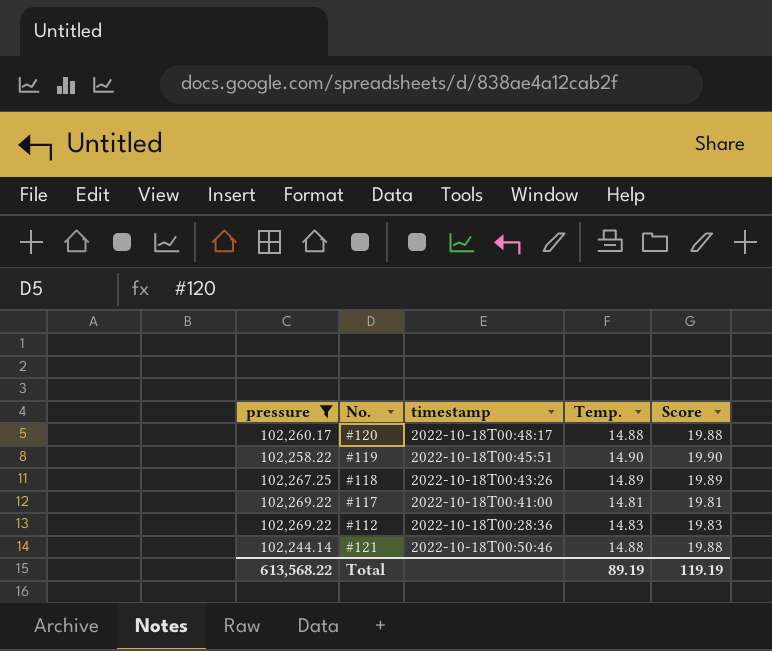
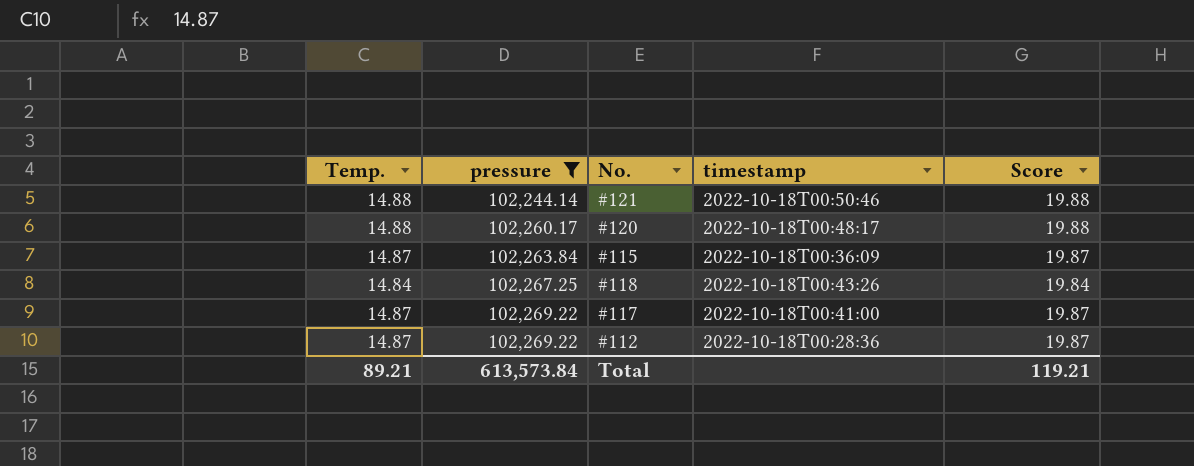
row order: none -> pressure ascending
column Temp. | position: 4 -> 1
row #119: 102,258.22 | 2022-10-18T00:45:51 | 14.90 | 19.90 -> none
row #115: none -> 14.87 | 102,263.84 | 2022-10-18T00:36:09 | 19.87
#118 | Temp.: 14.89 -> 14.84
#118 | Score: 19.89 -> 19.84
#117 | Temp.: 14.81 -> 14.87
#117 | Score: 19.81 -> 19.87
#112 | Temp.: 14.83 -> 14.87
#112 | Score: 19.83 -> 19.87
Total | Temp.: 89.19 -> 89.21
Total | pressure: 613,568.22 -> 613,573.84
Total | Score: 119.19 -> 119.21

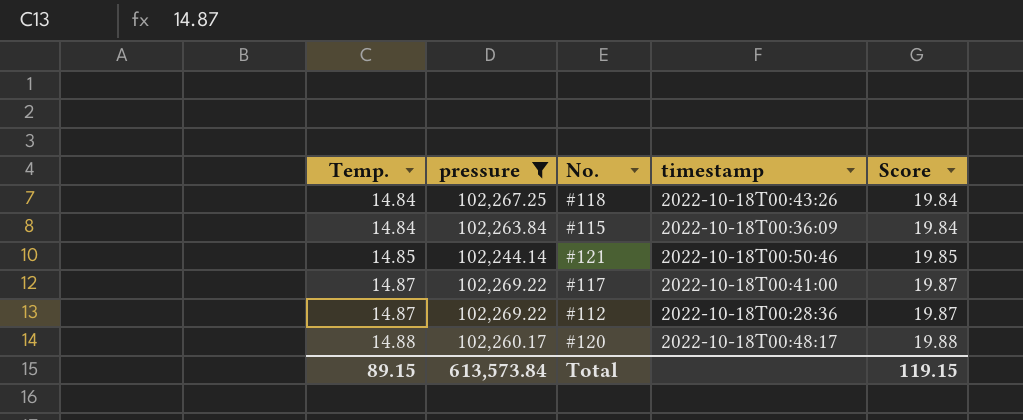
row order: pressure ascending -> Temp. ascending
#115 | Temp.: 14.87 -> 14.84
#115 | Score: 19.87 -> 19.84
#121 | Temp.: 14.88 -> 14.85
#121 | Score: 19.88 -> 19.85
Total | Temp.: 89.21 -> 89.15
Total | Score: 119.21 -> 119.15

